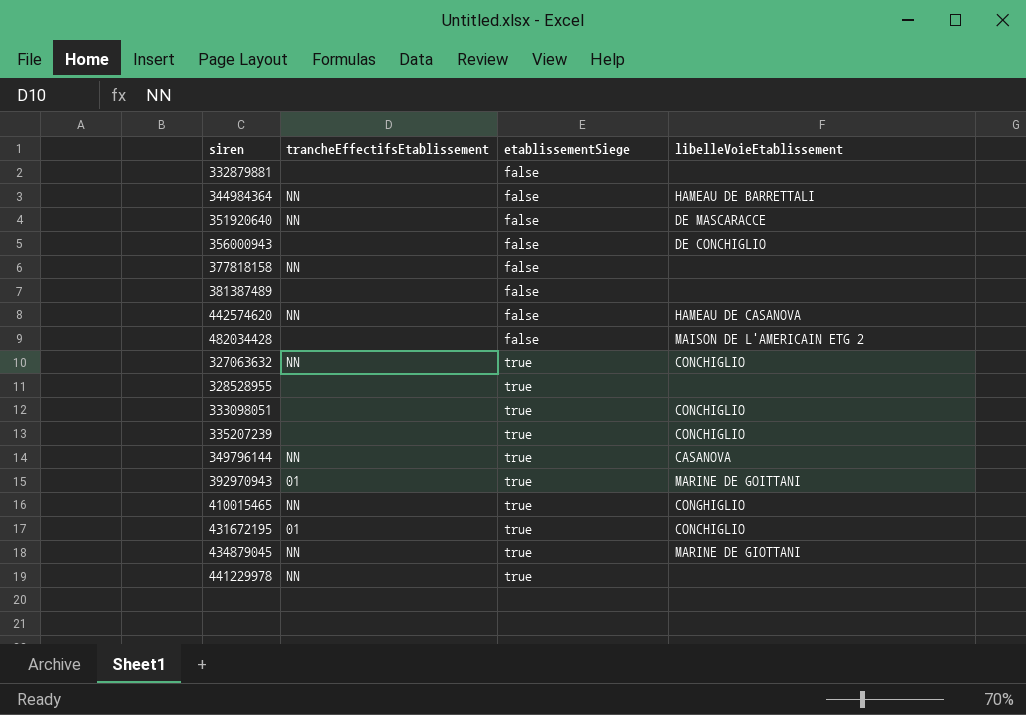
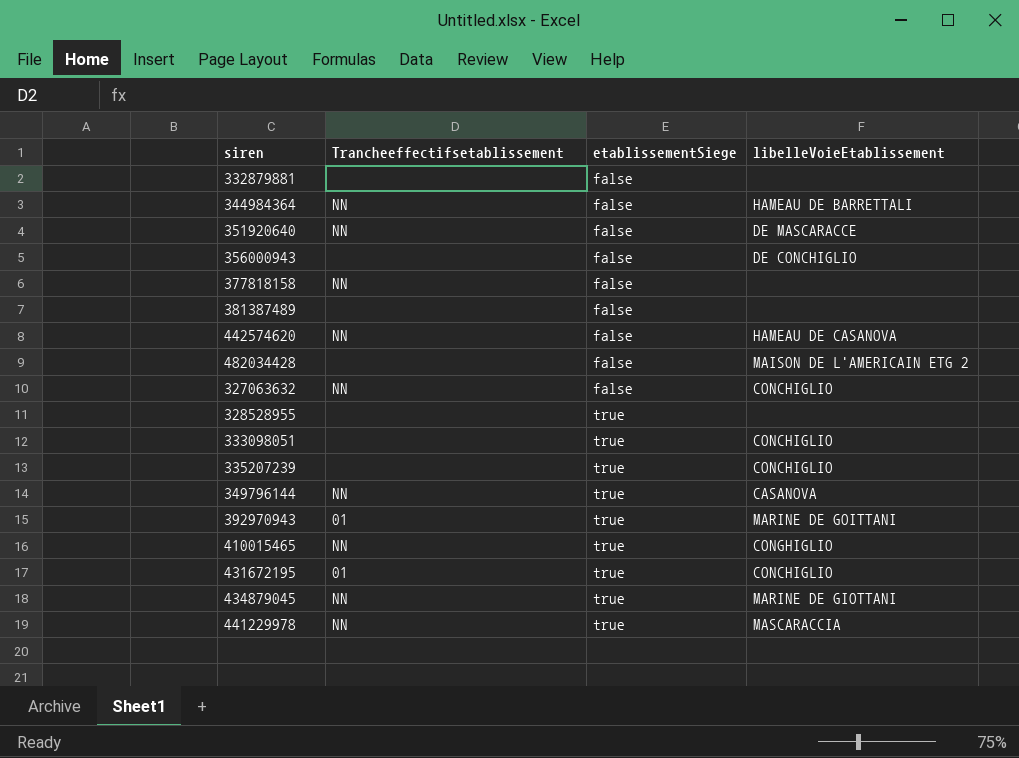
column name: trancheEffectifsEtablissement -> Trancheeffectifsetablissement
327063632 | etablissementSiege: true -> false
441229978 | libelleVoieEtablissement: none -> MASCARACCIA

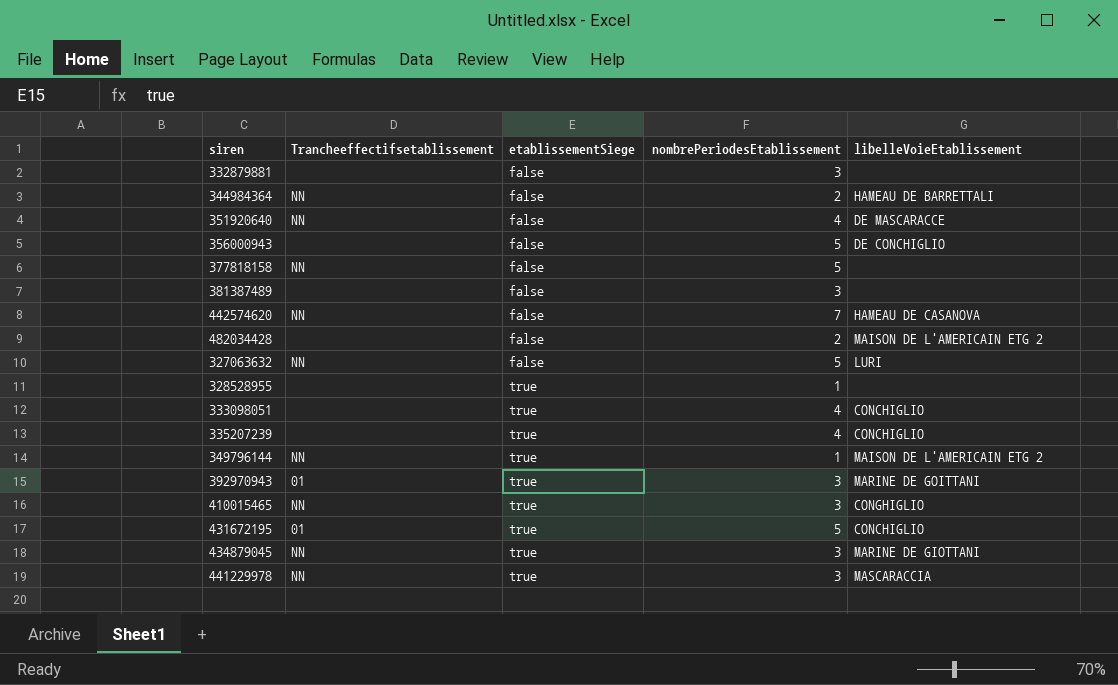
column nombrePeriodesEtablissement | position: none -> 4
327063632 | libelleVoieEtablissement: CONCHIGLIO -> LURI
349796144 | libelleVoieEtablissement: CASANOVA -> MAISON DE L'AMERICAIN ETG 2

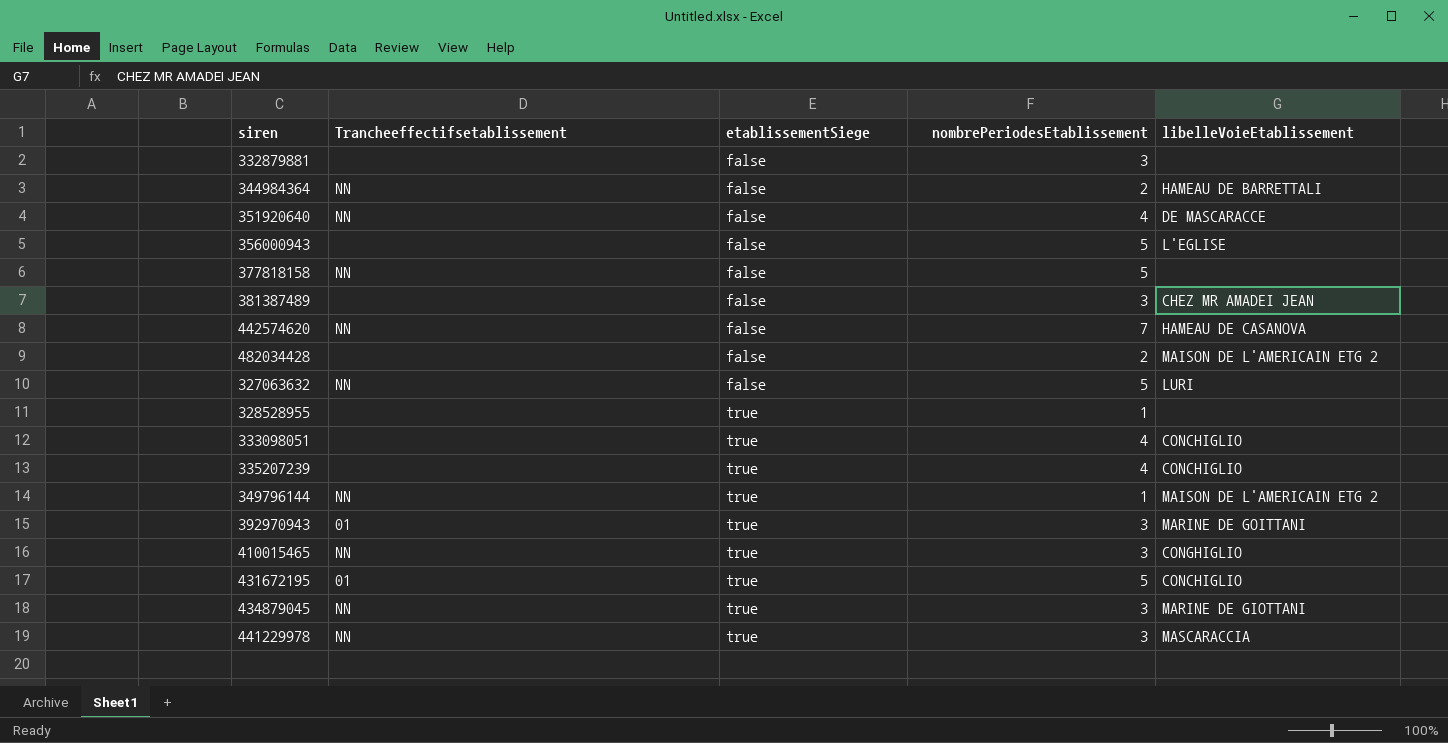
356000943 | libelleVoieEtablissement: DE CONCHIGLIO -> L'EGLISE
381387489 | libelleVoieEtablissement: none -> CHEZ MR AMADEI JEAN

